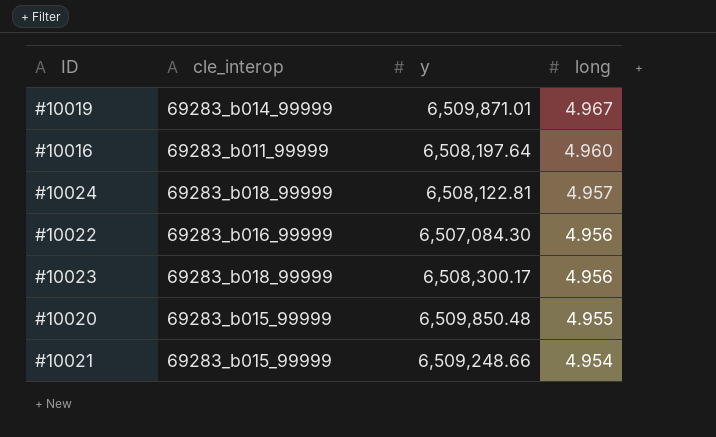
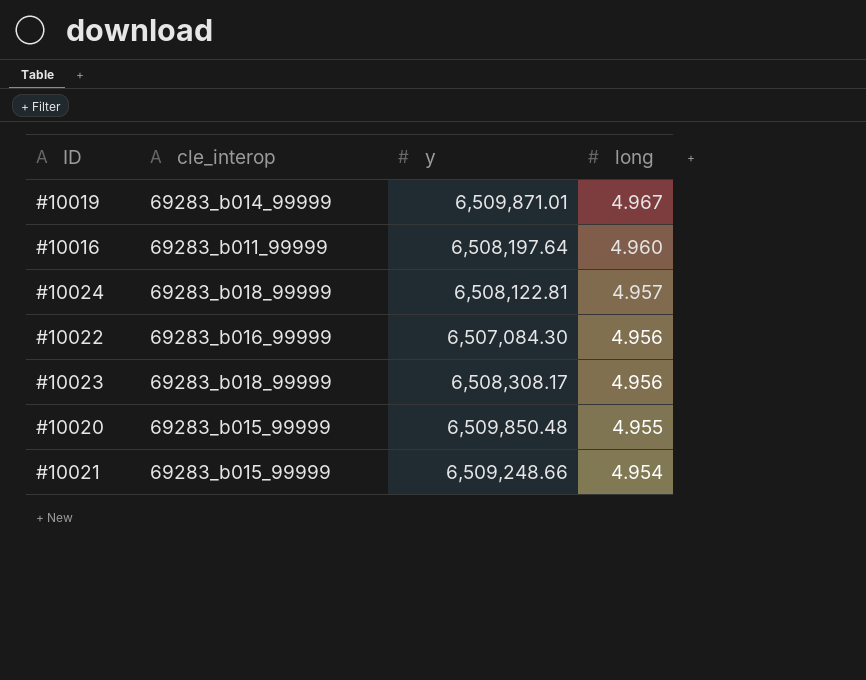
#10023 | y: 6,508,300.17 -> 6,508,308.17

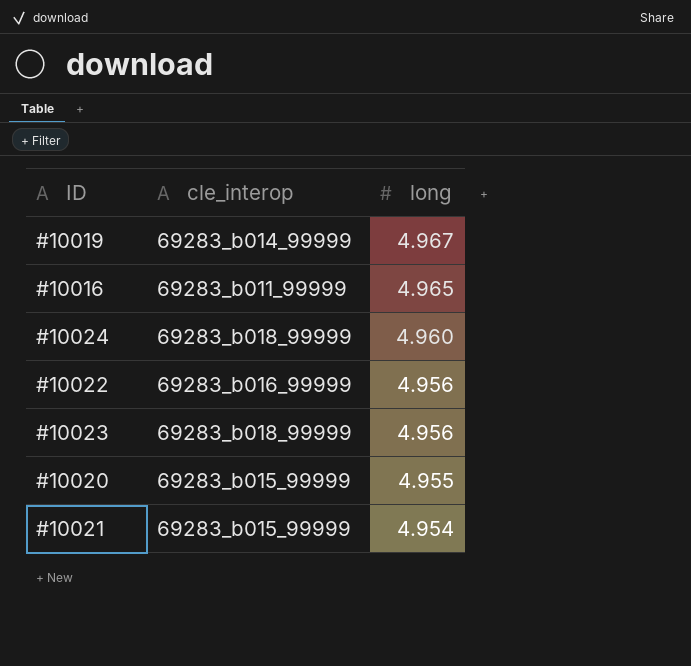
column y | position: 3 -> none
#10016 | long: 4.960 -> 4.965
#10024 | long: 4.957 -> 4.960

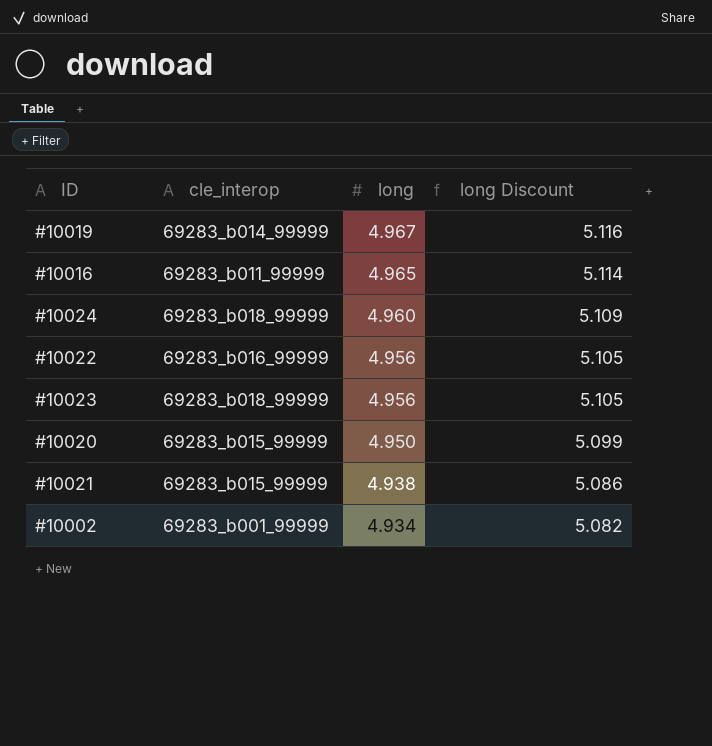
column long Discount | formula: none -> [long] * 1.03
#10020 | long: 4.955 -> 4.950
#10021 | long: 4.954 -> 4.938
row #10002: none -> 69283_b001_99999 | 4.934 | 5.082

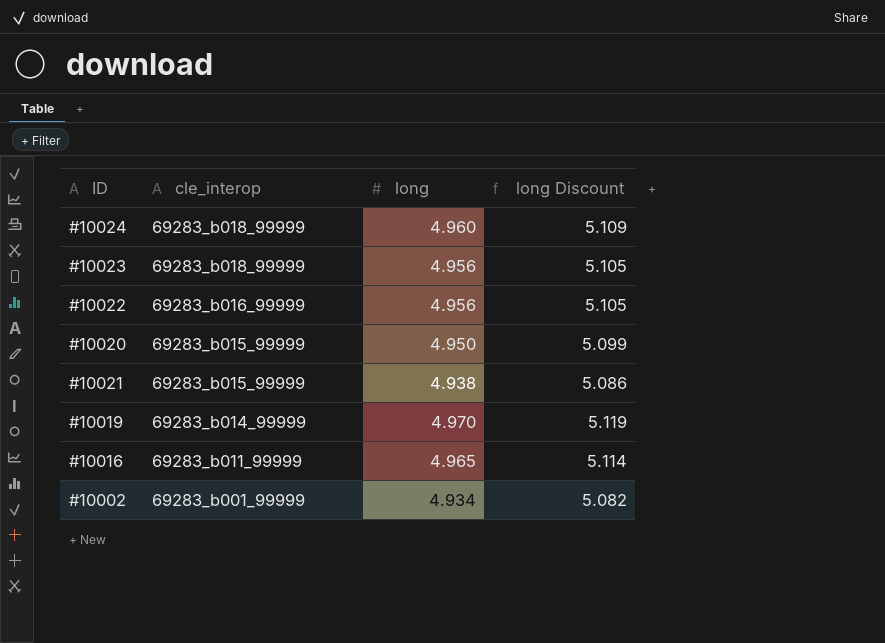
row order: long descending -> cle_interop descending
#10019 | long: 4.967 -> 4.970
#10019 | long Discount: 5.116 -> 5.119

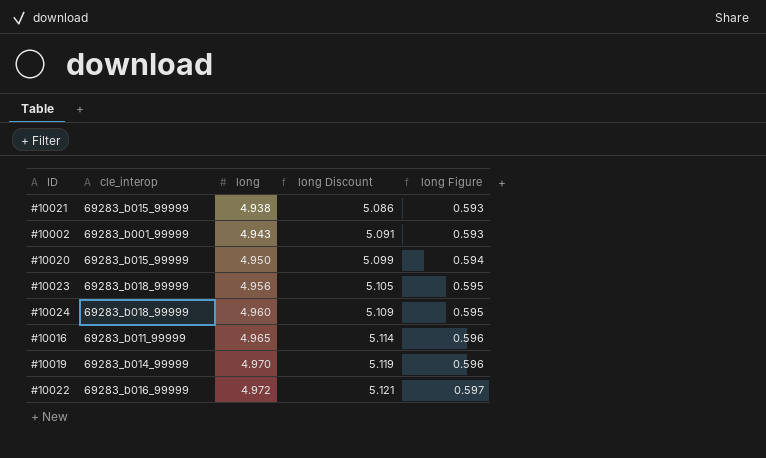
row order: cle_interop descending -> long ascending
column long Figure | formula: none -> [long] * 0.12
#10002 | long: 4.934 -> 4.943
#10002 | long Discount: 5.082 -> 5.091
#10022 | long: 4.956 -> 4.972
#10022 | long Discount: 5.105 -> 5.121

